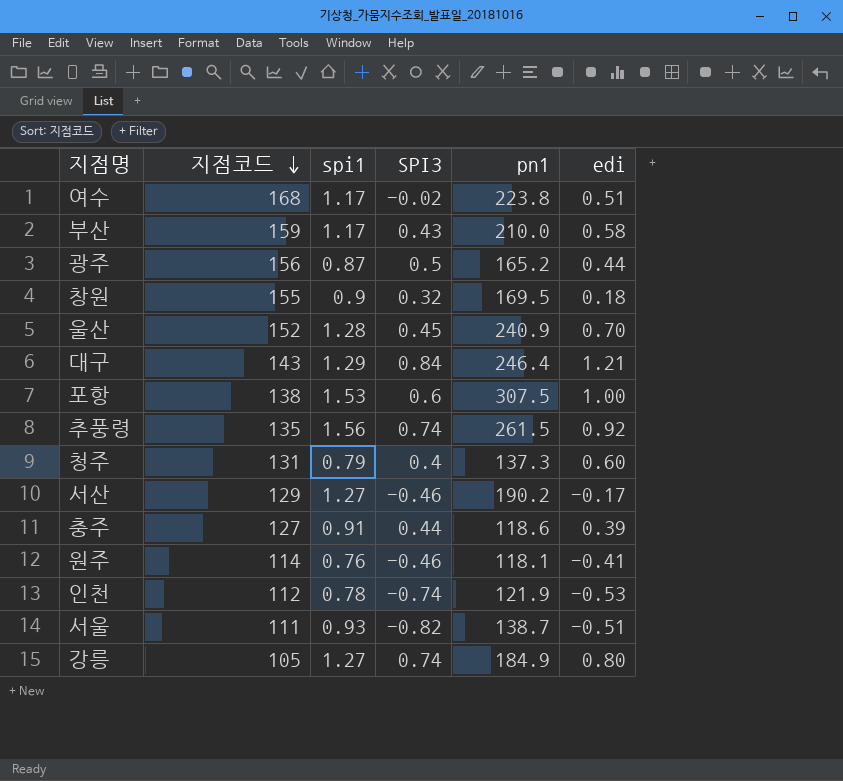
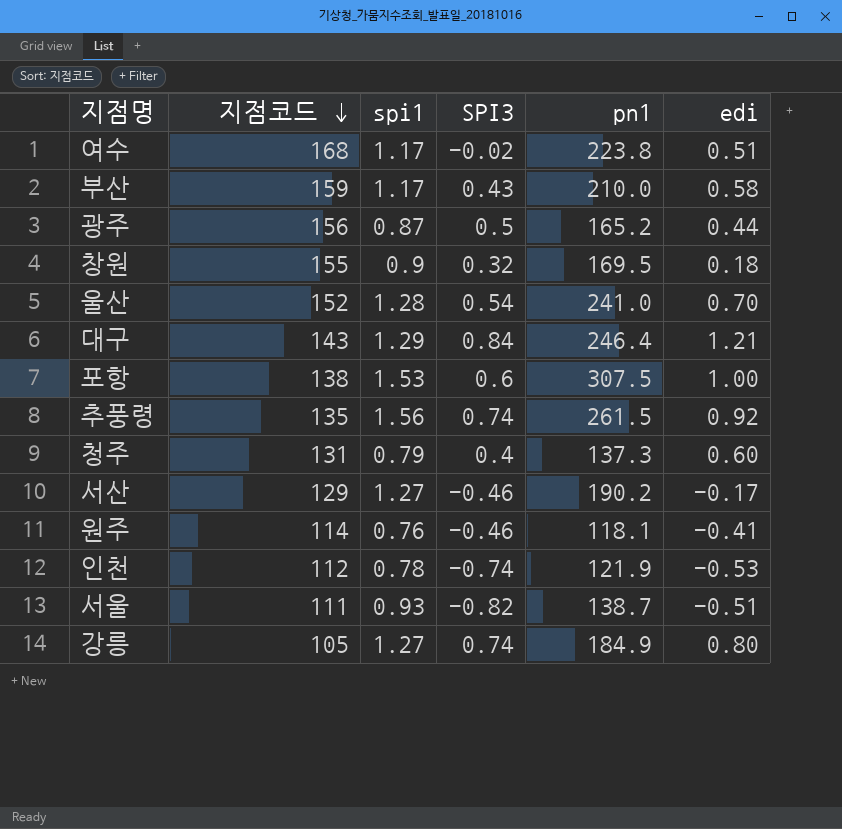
row 충주: 127 | 0.91 | 0.44 | 118.6 | 0.39 -> none
울산 | SPI3: 0.45 -> 0.54
울산 | pn1: 240.9 -> 241.0

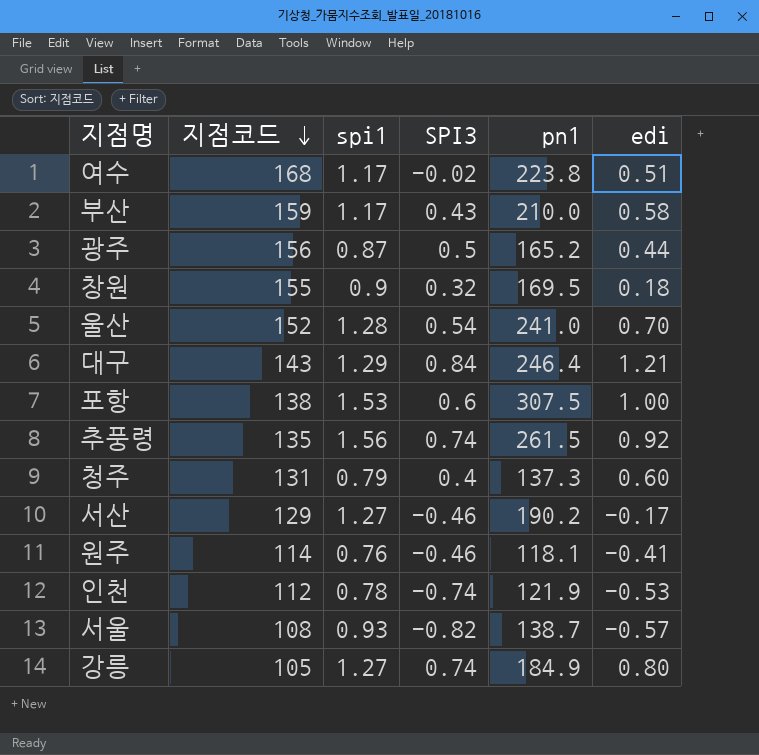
서울 | 지점코드: 111 -> 108
서울 | edi: -0.51 -> -0.57

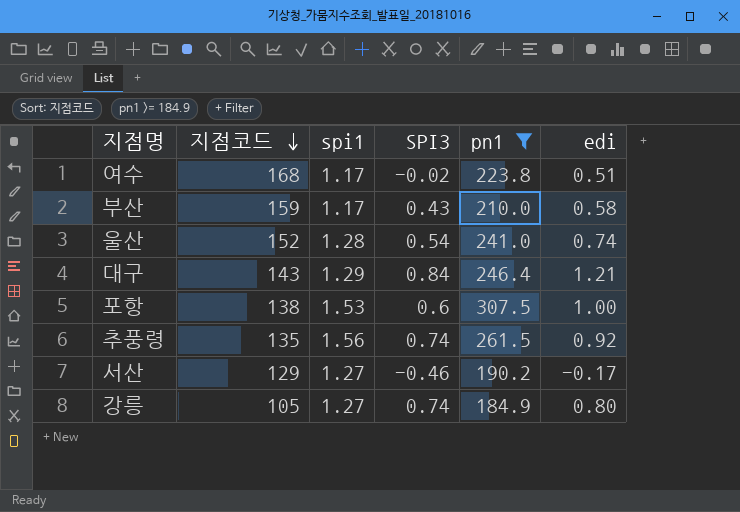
filter: none -> pn1 >= 184.9
울산 | edi: 0.70 -> 0.74

